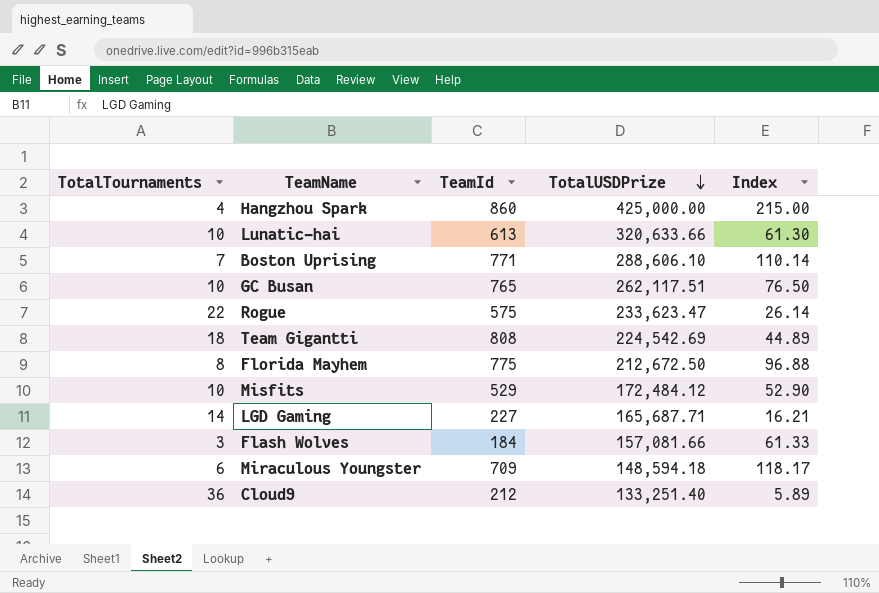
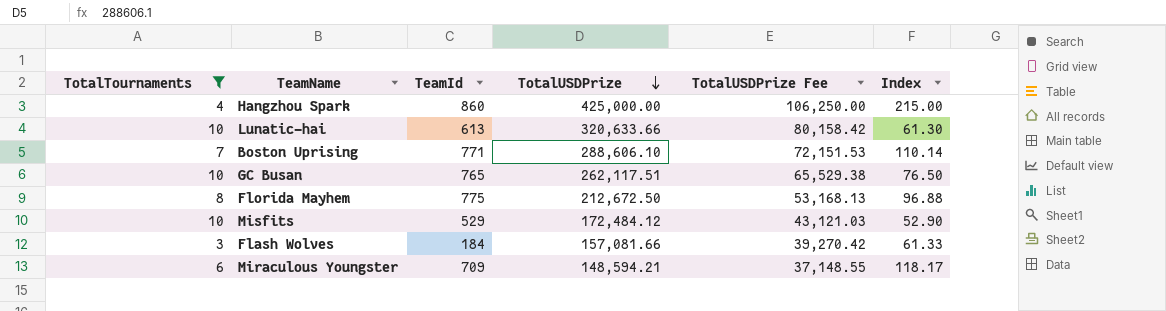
filter: none -> TotalTournaments <= 10
column TotalUSDPrize Fee | formula: none -> [TotalUSDPrize] * 0.25
Miraculous Youngster | TotalUSDPrize: 148,594.18 -> 148,594.21

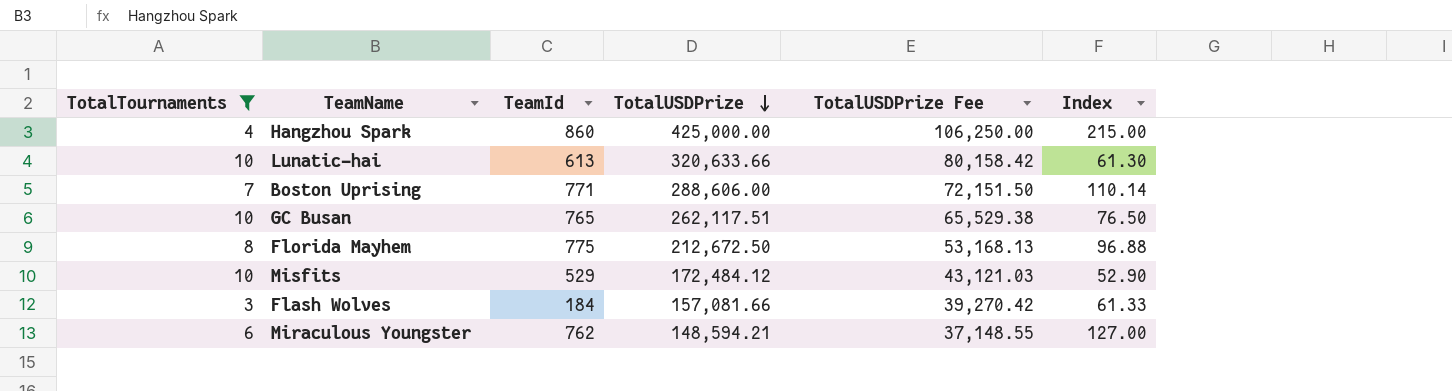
Boston Uprising | TotalUSDPrize: 288,606.10 -> 288,606.00
Boston Uprising | TotalUSDPrize Fee: 72,151.53 -> 72,151.50
Miraculous Youngster | TeamId: 709 -> 762
Miraculous Youngster | Index: 118.17 -> 127.00

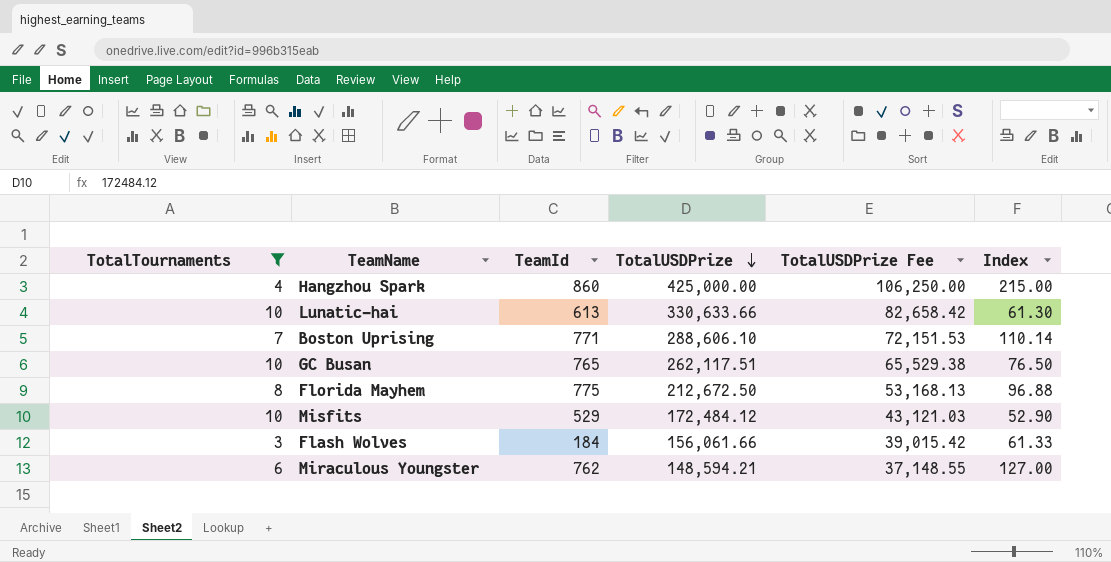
Lunatic-hai | TotalUSDPrize: 320,633.66 -> 330,633.66
Lunatic-hai | TotalUSDPrize Fee: 80,158.42 -> 82,658.42
Boston Uprising | TotalUSDPrize: 288,606.00 -> 288,606.10
Boston Uprising | TotalUSDPrize Fee: 72,151.50 -> 72,151.53
Flash Wolves | TotalUSDPrize: 157,081.66 -> 156,061.66
Flash Wolves | TotalUSDPrize Fee: 39,270.42 -> 39,015.42

